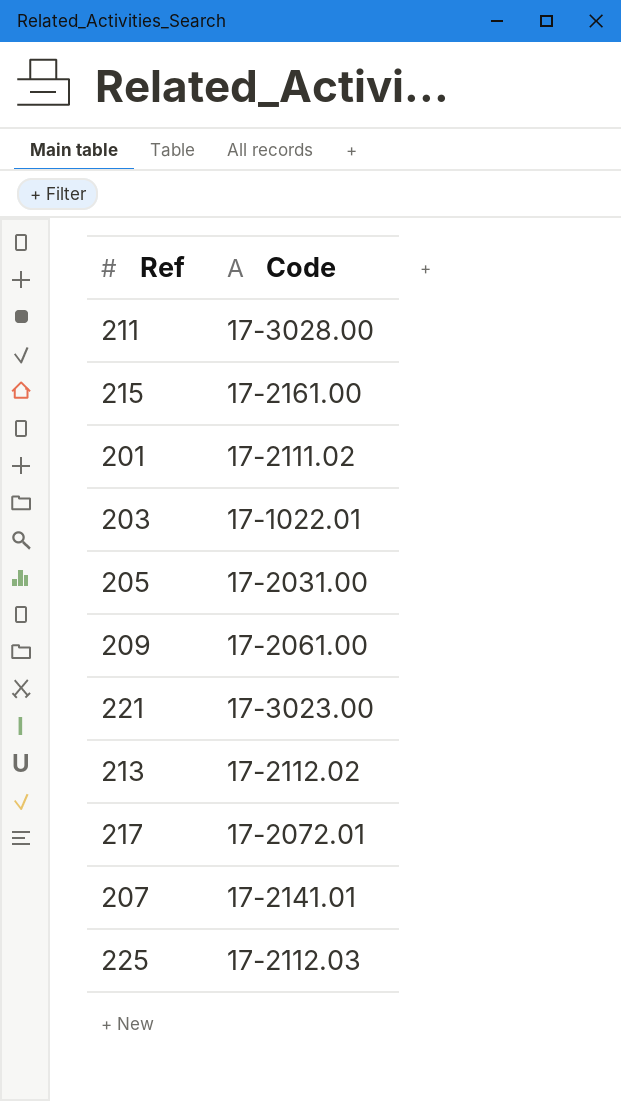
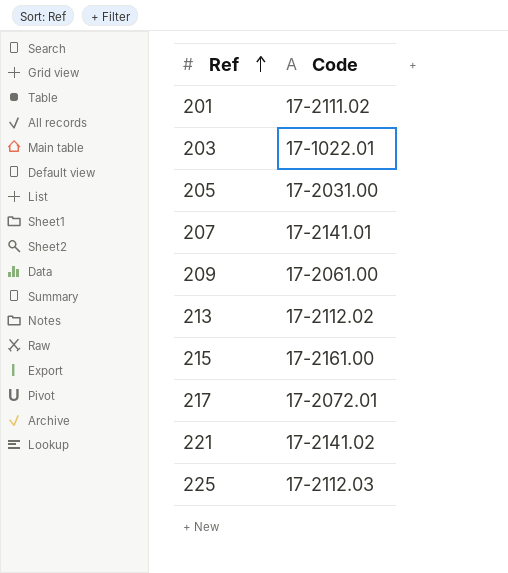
row order: none -> Ref ascending
row 211: 17-3028.00 -> none
221 | Code: 17-3023.00 -> 17-2141.02

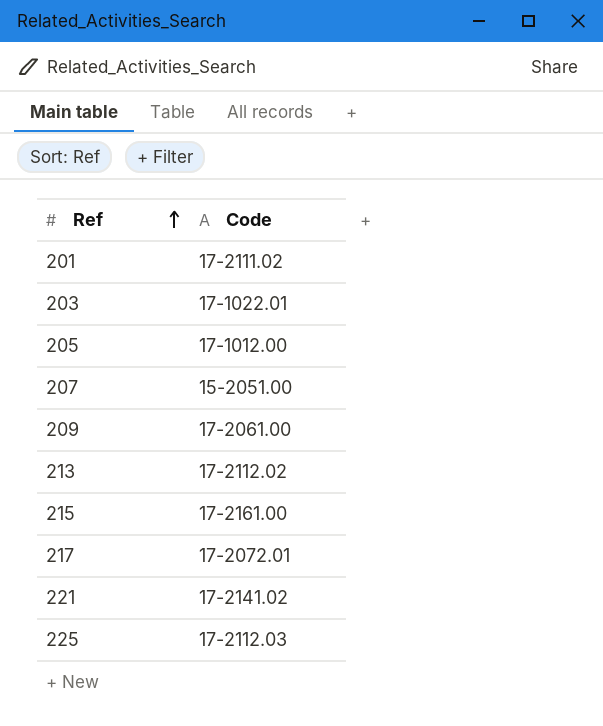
205 | Code: 17-2031.00 -> 17-1012.00
207 | Code: 17-2141.01 -> 15-2051.00

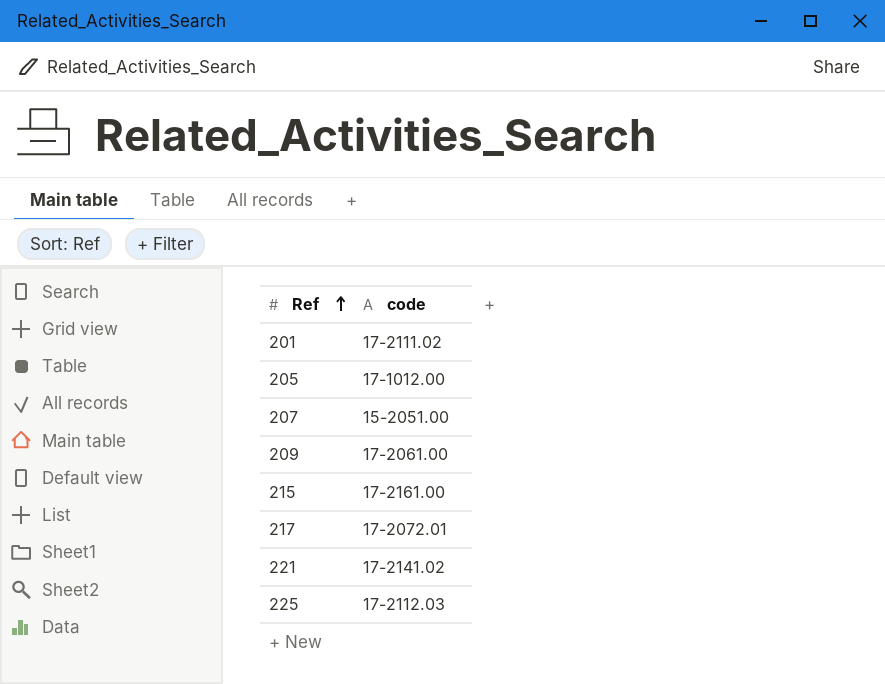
column name: Code -> code
row 203: 17-1022.01 -> none
row 213: 17-2112.02 -> none

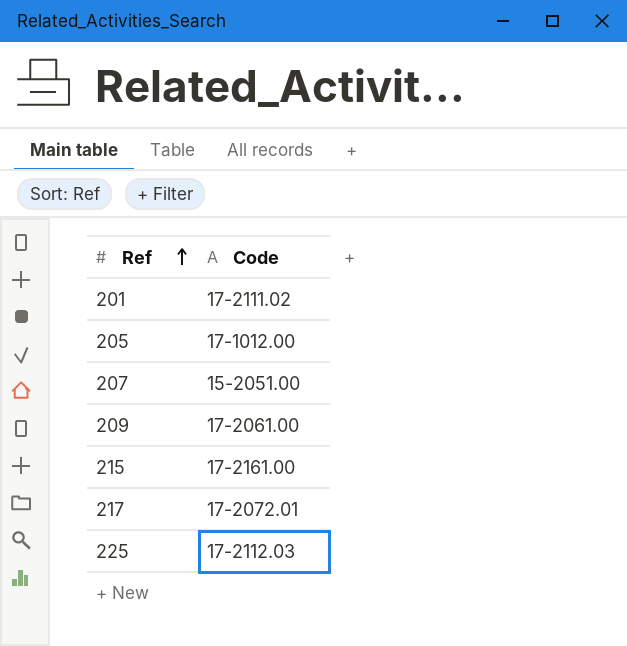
column name: code -> Code
row 221: 17-2141.02 -> none

